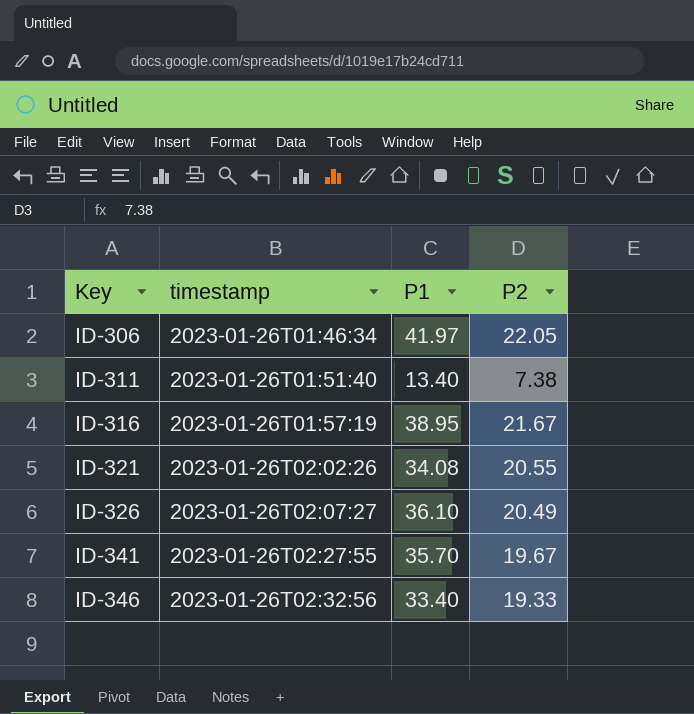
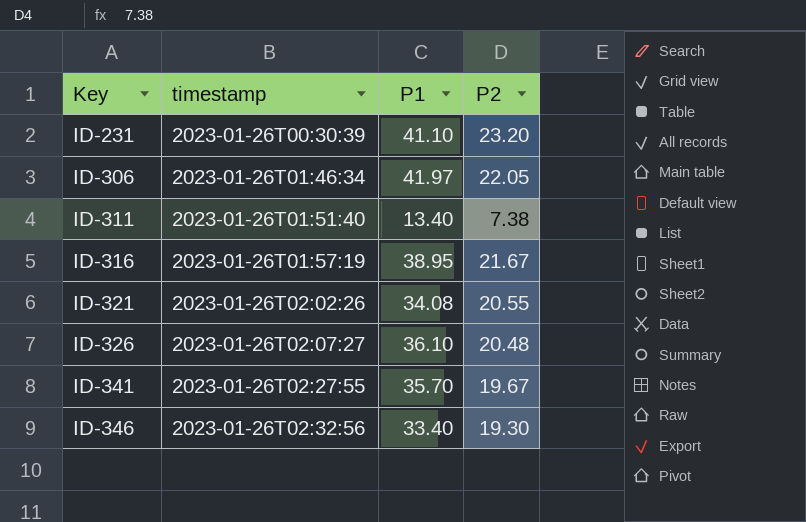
row ID-231: none -> 2023-01-26T00:30:39 | 41.10 | 23.20
ID-326 | P2: 20.49 -> 20.48
ID-346 | P2: 19.33 -> 19.30

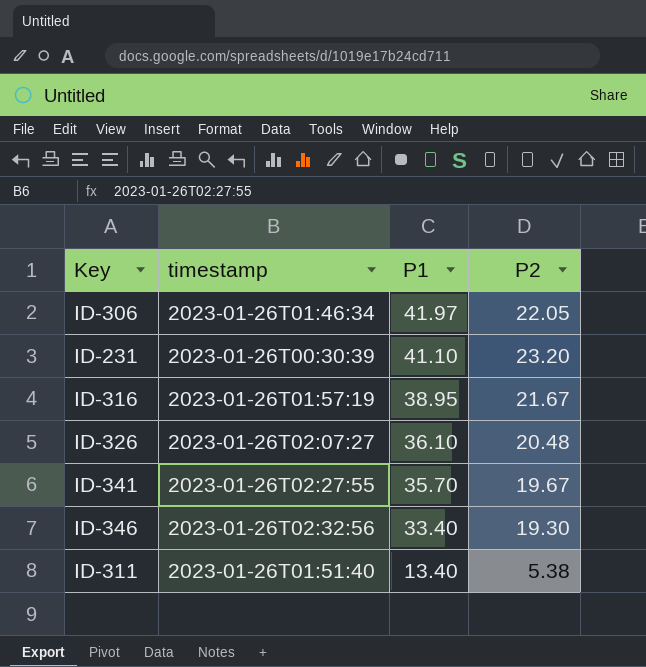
row order: Key ascending -> P1 descending
row ID-321: 2023-01-26T02:02:26 | 34.08 | 20.55 -> none
ID-311 | P2: 7.38 -> 5.38

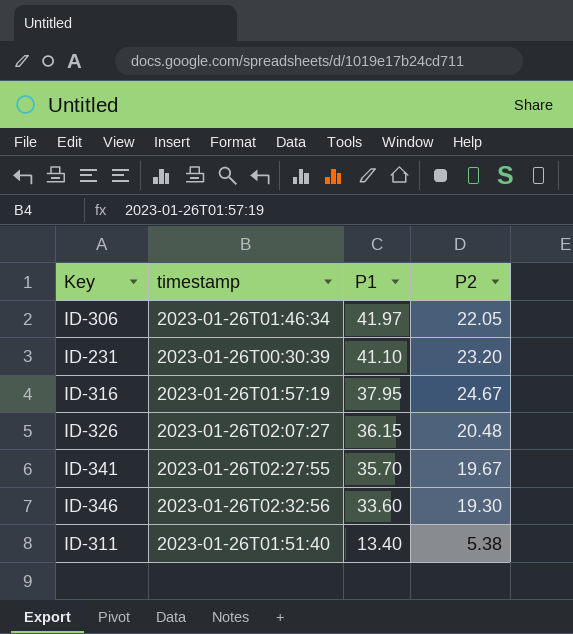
ID-316 | P1: 38.95 -> 37.95
ID-316 | P2: 21.67 -> 24.67
ID-326 | P1: 36.10 -> 36.15
ID-346 | P1: 33.40 -> 33.60

